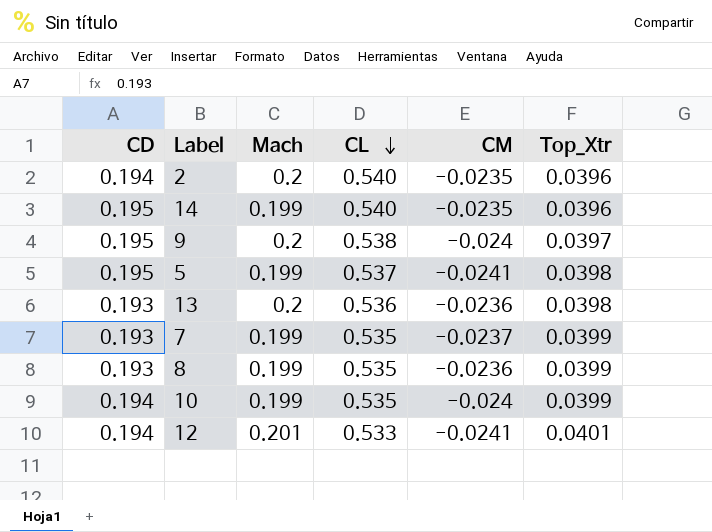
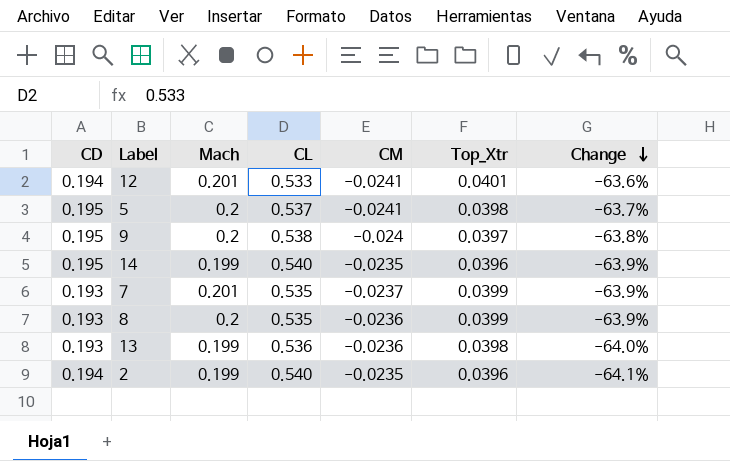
row order: CL descending -> Change descending
column Change | formula: none -> ([CD] - [CL]) / [CL]
row 10: 0.194 | 0.199 | 0.535 | -0.024 | 0.0399 -> none
5 | Mach: 0.199 -> 0.2
7 | Mach: 0.199 -> 0.201
8 | Mach: 0.199 -> 0.2
13 | Mach: 0.2 -> 0.199
2 | Mach: 0.2 -> 0.199

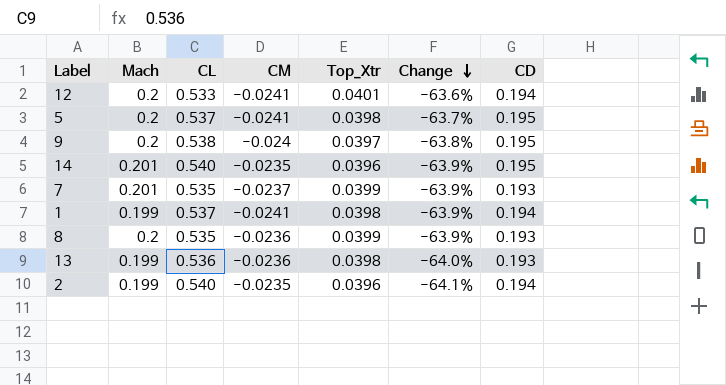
column CD | position: 1 -> 7
12 | Mach: 0.201 -> 0.2
14 | Mach: 0.199 -> 0.201
row 1: none -> 0.199 | 0.537 | -0.0241 | 0.0398 | -63.9% | 0.194

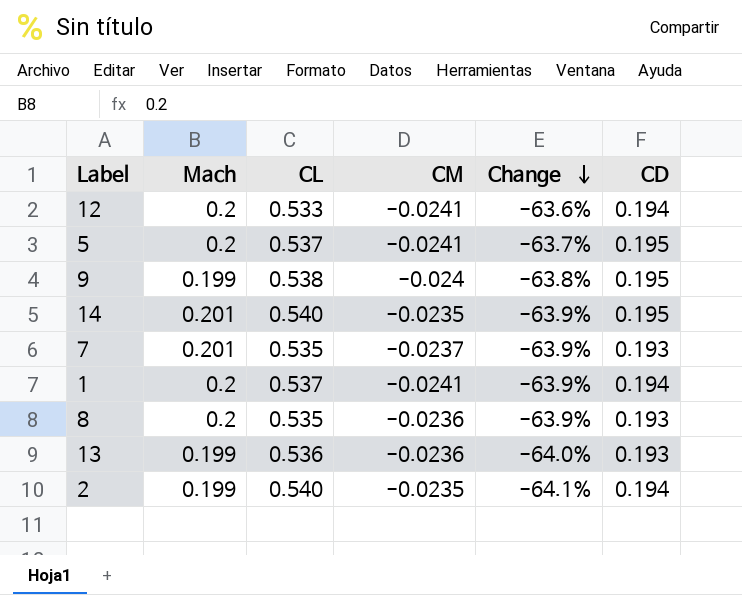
column Top_Xtr | position: 5 -> none
9 | Mach: 0.2 -> 0.199
1 | Mach: 0.199 -> 0.2

